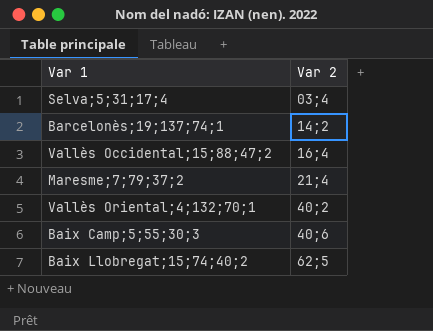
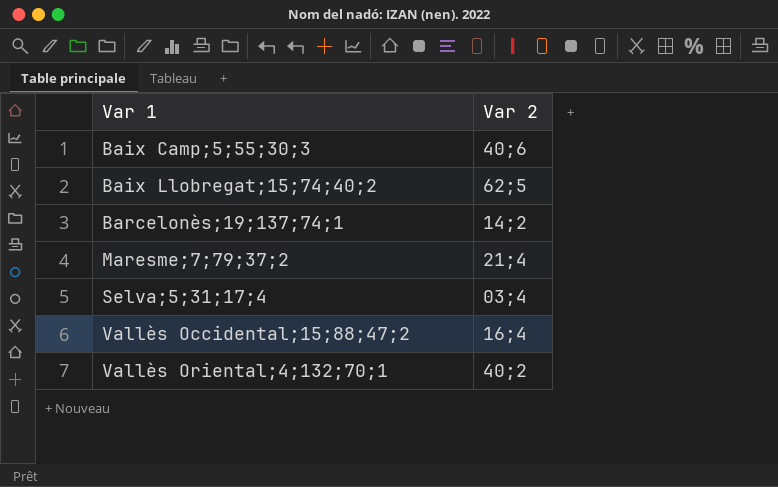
row order: Var 2 ascending -> Var 1 ascending

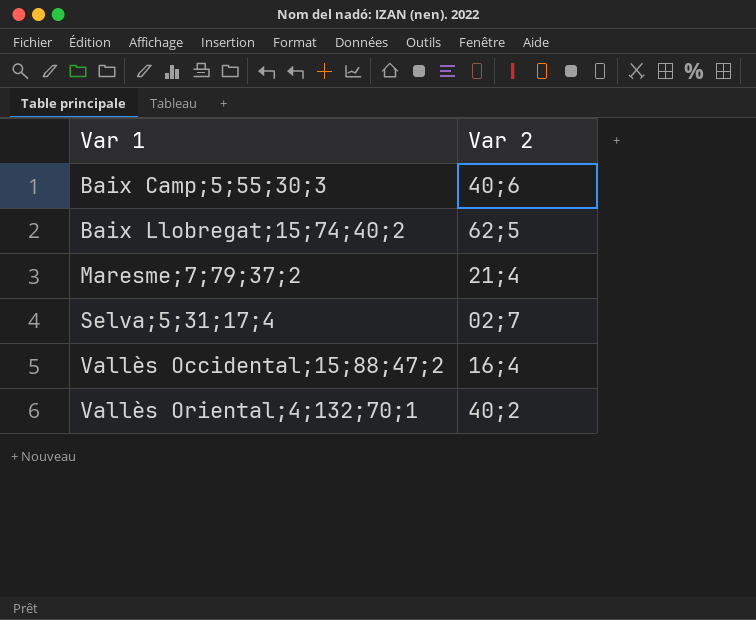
row Barcelonès;19;137;74;1: 14;2 -> none
Selva;5;31;17;4 | Var 2: 03;4 -> 02;7

